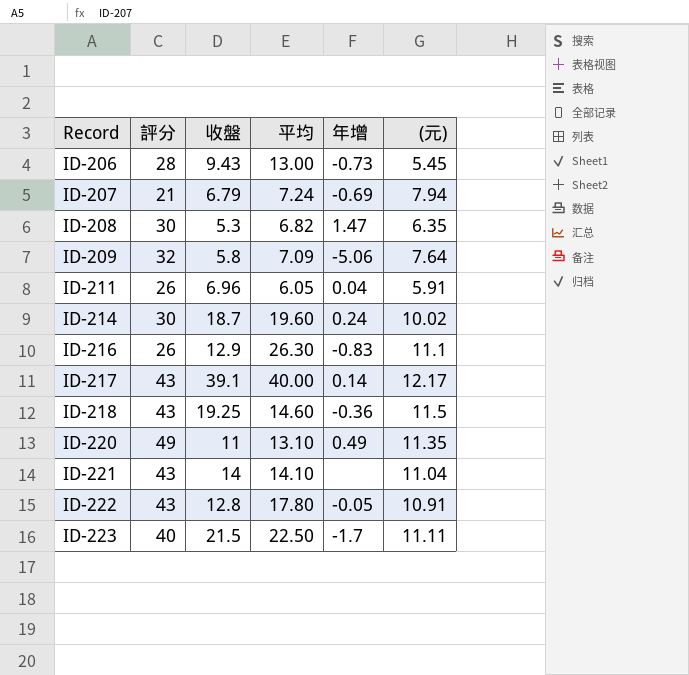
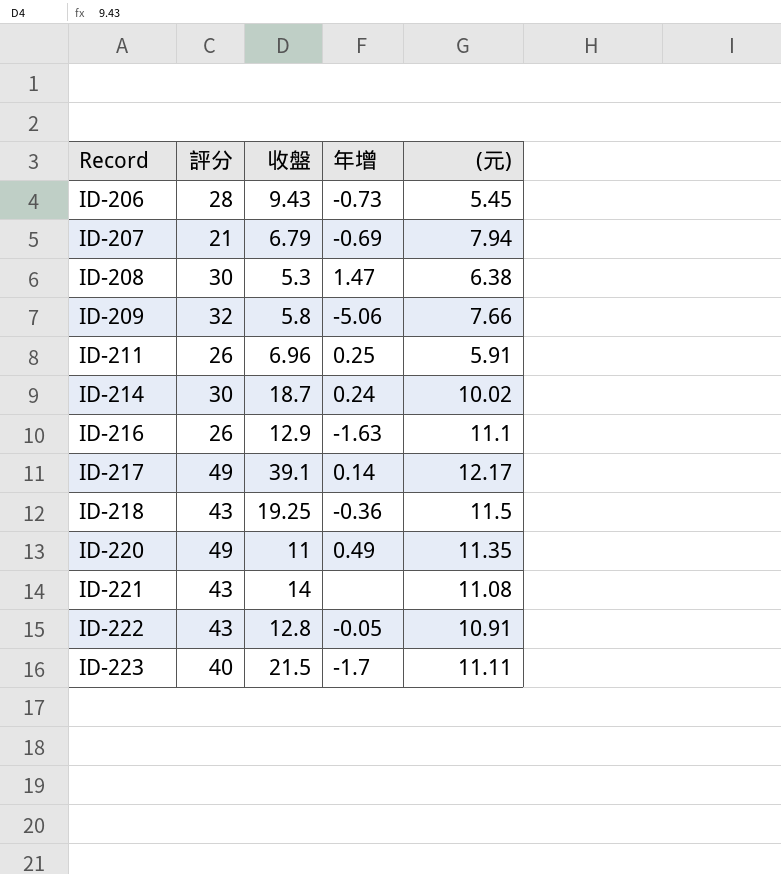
column 平均 | position: 4 -> none
ID-208 | (元): 6.35 -> 6.38
ID-209 | (元): 7.64 -> 7.66
ID-211 | 年增: 0.04 -> 0.25
ID-216 | 年增: -0.83 -> -1.63
ID-217 | 評分: 43 -> 49
ID-221 | (元): 11.04 -> 11.08

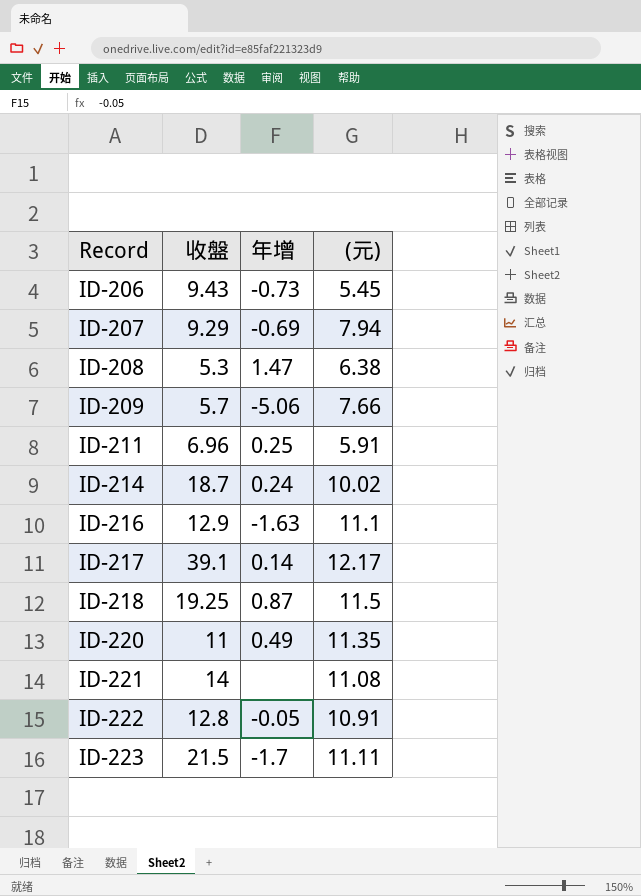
column 評分 | position: 2 -> none
ID-207 | 收盤: 6.79 -> 9.29
ID-209 | 收盤: 5.8 -> 5.7
ID-218 | 年增: -0.36 -> 0.87

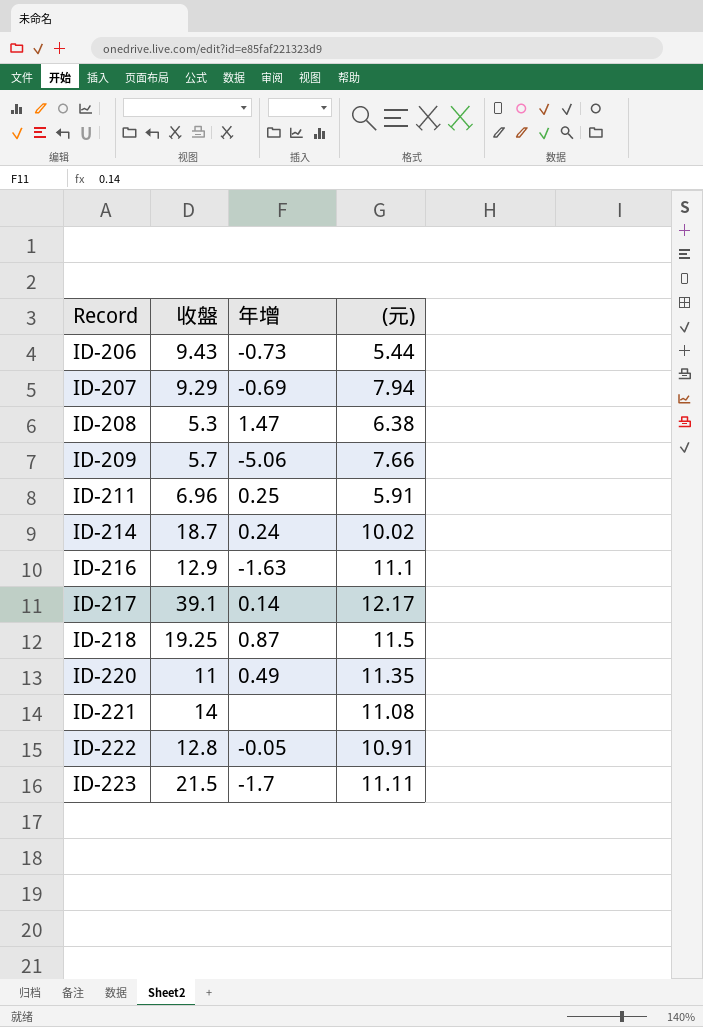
ID-206 | (元): 5.45 -> 5.44

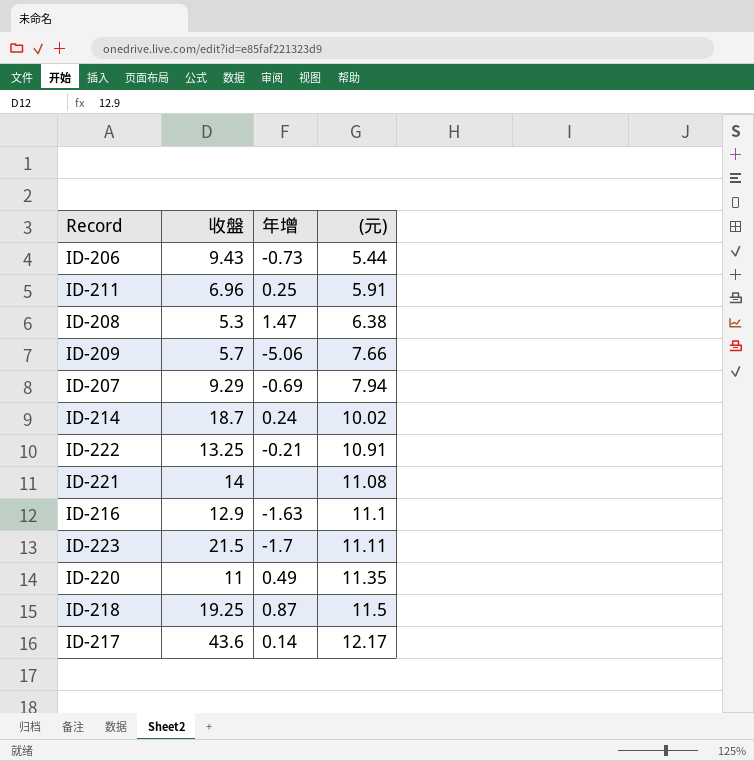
row order: Record ascending -> (元) ascending
ID-222 | 收盤: 12.8 -> 13.25
ID-222 | 年增: -0.05 -> -0.21
ID-217 | 收盤: 39.1 -> 43.6

